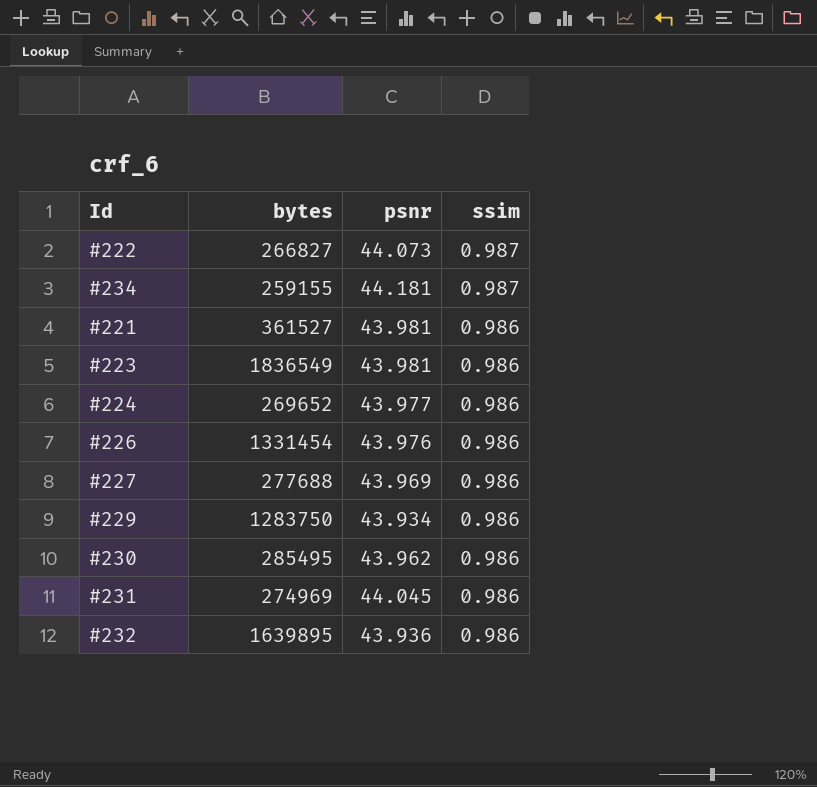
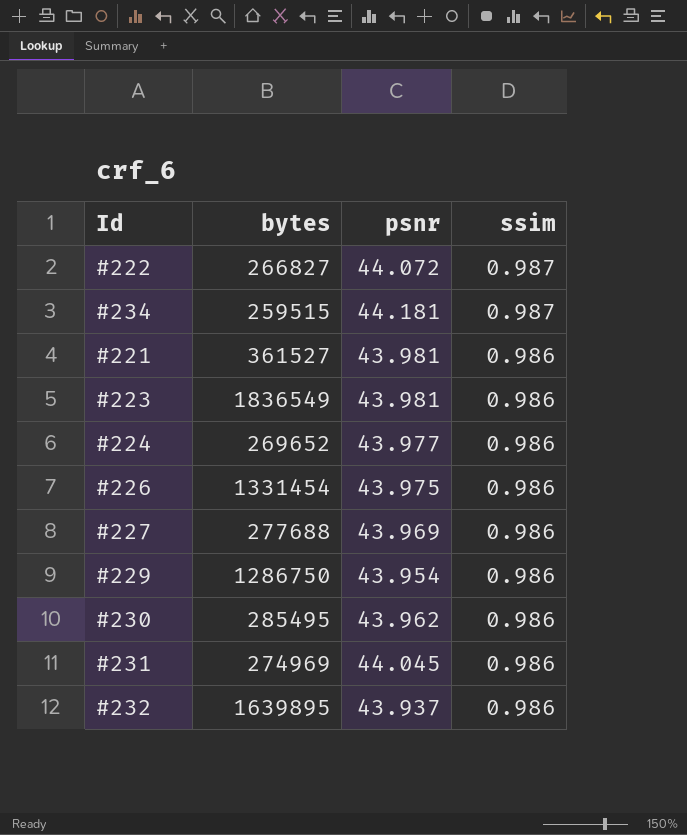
#222 | psnr: 44.073 -> 44.072
#234 | bytes: 259155 -> 259515
#226 | psnr: 43.976 -> 43.975
#229 | bytes: 1283750 -> 1286750
#229 | psnr: 43.934 -> 43.954
#232 | psnr: 43.936 -> 43.937

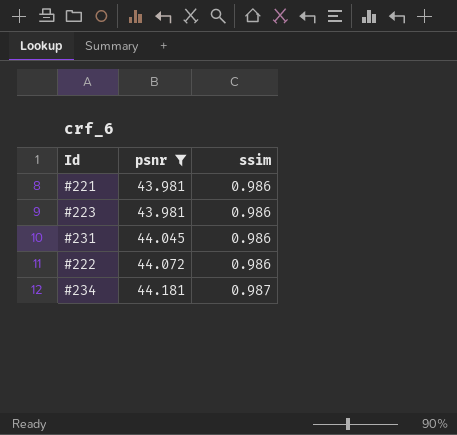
filter: none -> psnr >= 43.981
row order: ssim descending -> psnr ascending
column bytes | position: 2 -> none
#222 | ssim: 0.987 -> 0.986

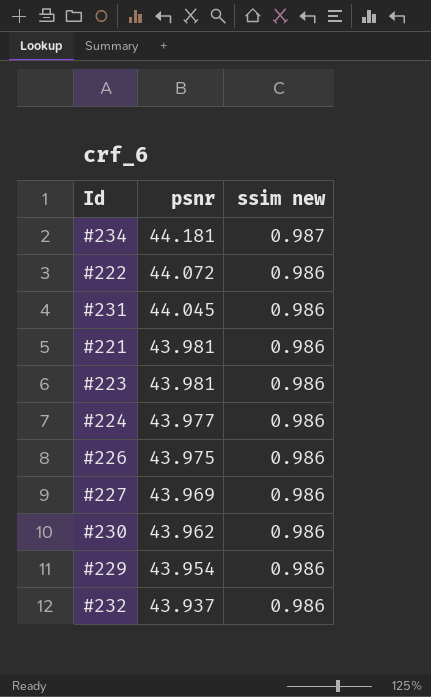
filter: psnr >= 43.981 -> none
row order: psnr ascending -> psnr descending
column name: ssim -> ssim new

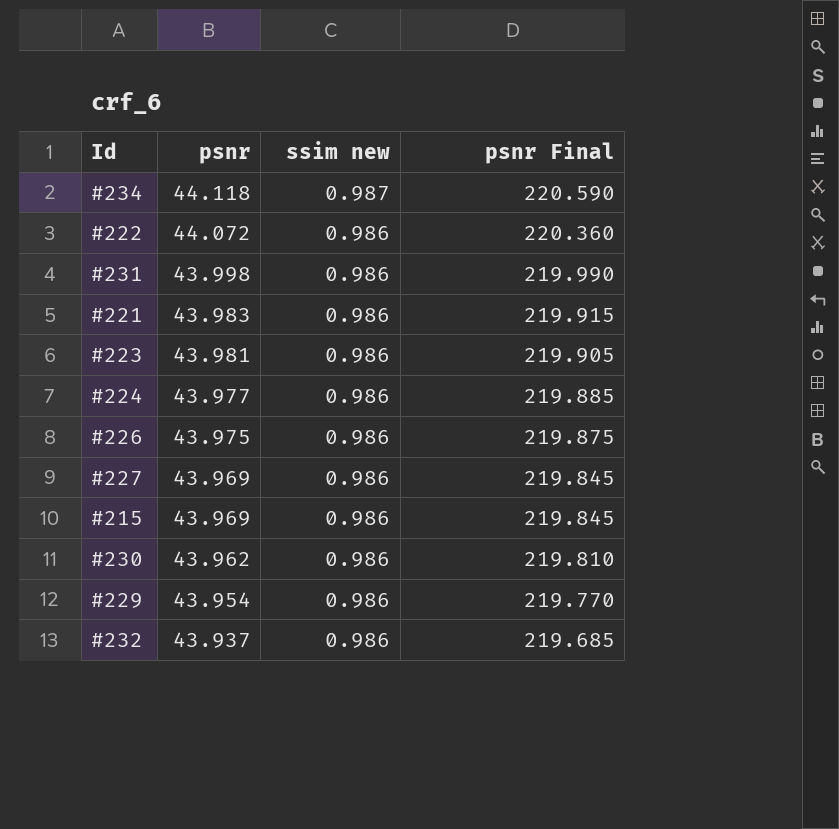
column psnr Final | formula: none -> [psnr] * 5
#234 | psnr: 44.181 -> 44.118
#231 | psnr: 44.045 -> 43.998
#221 | psnr: 43.981 -> 43.983
row #215: none -> 43.969 | 0.986 | 219.845

